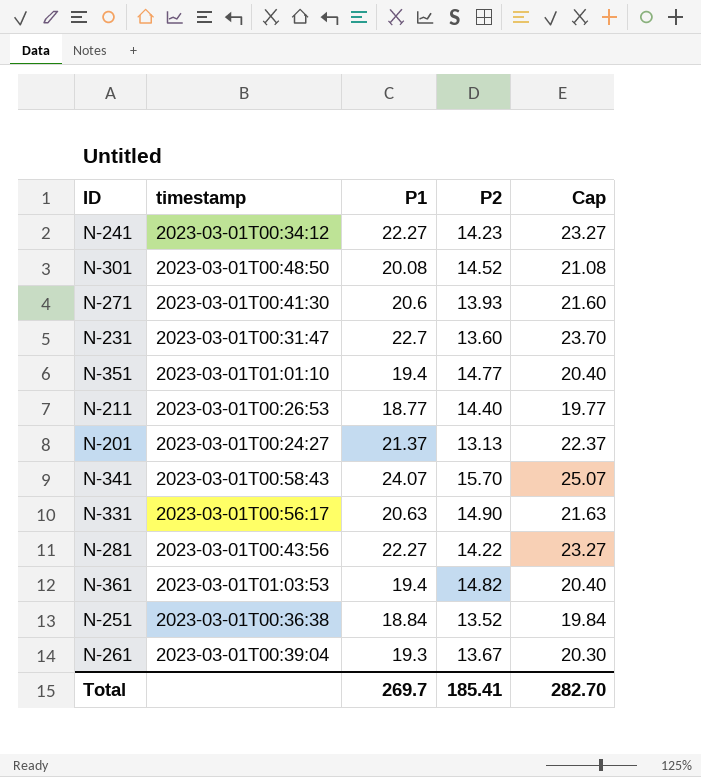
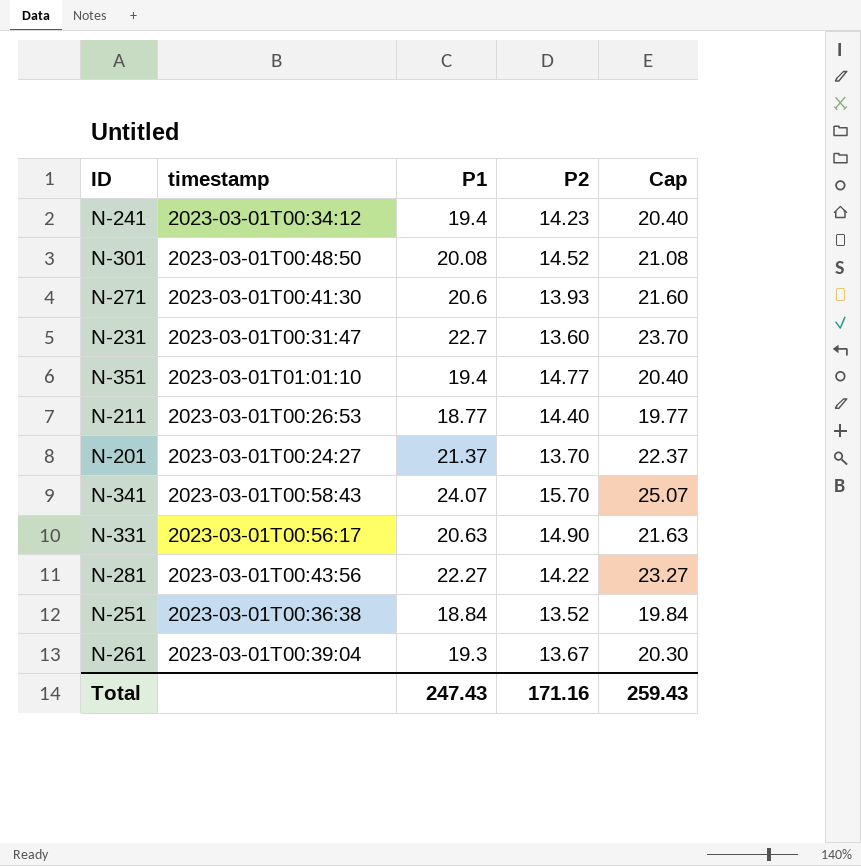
row N-361: 2023-03-01T01:03:53 | 19.4 | 14.82 | 20.40 -> none
N-241 | P1: 22.27 -> 19.4
N-241 | Cap: 23.27 -> 20.40
N-201 | P2: 13.13 -> 13.70
Total | P1: 269.7 -> 247.43
Total | P2: 185.41 -> 171.16
Total | Cap: 282.70 -> 259.43

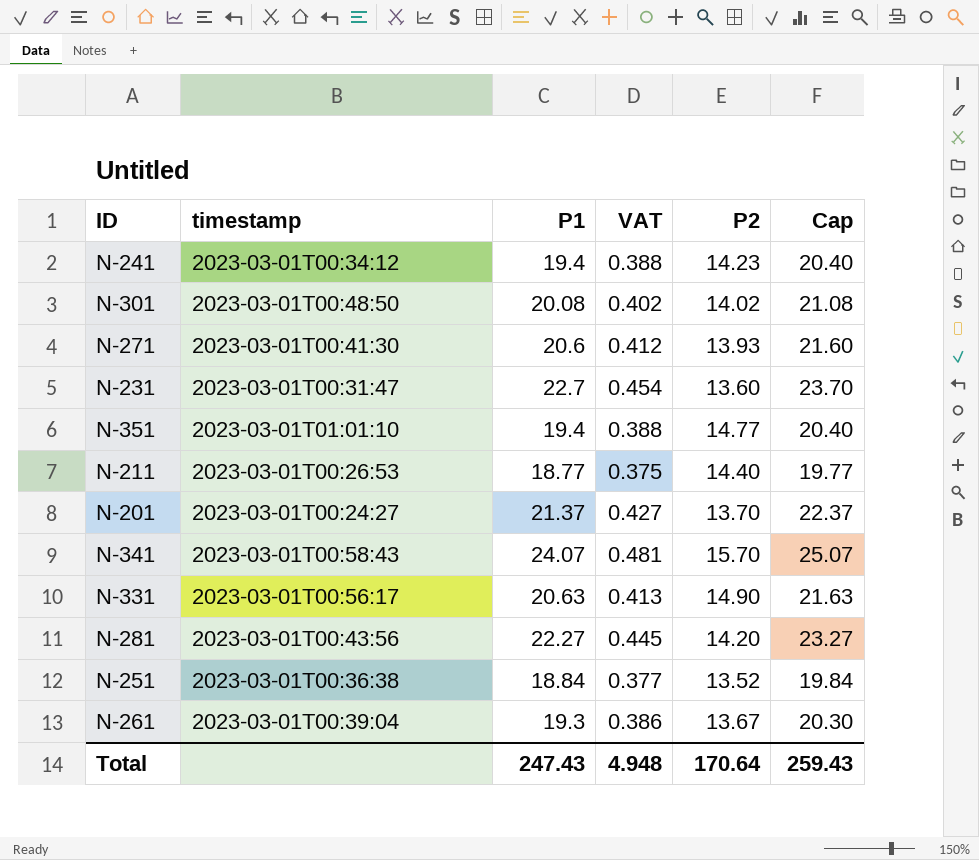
column VAT | formula: none -> [P1] * 0.02
N-301 | P2: 14.52 -> 14.02
N-281 | P2: 14.22 -> 14.20
Total | P2: 171.16 -> 170.64

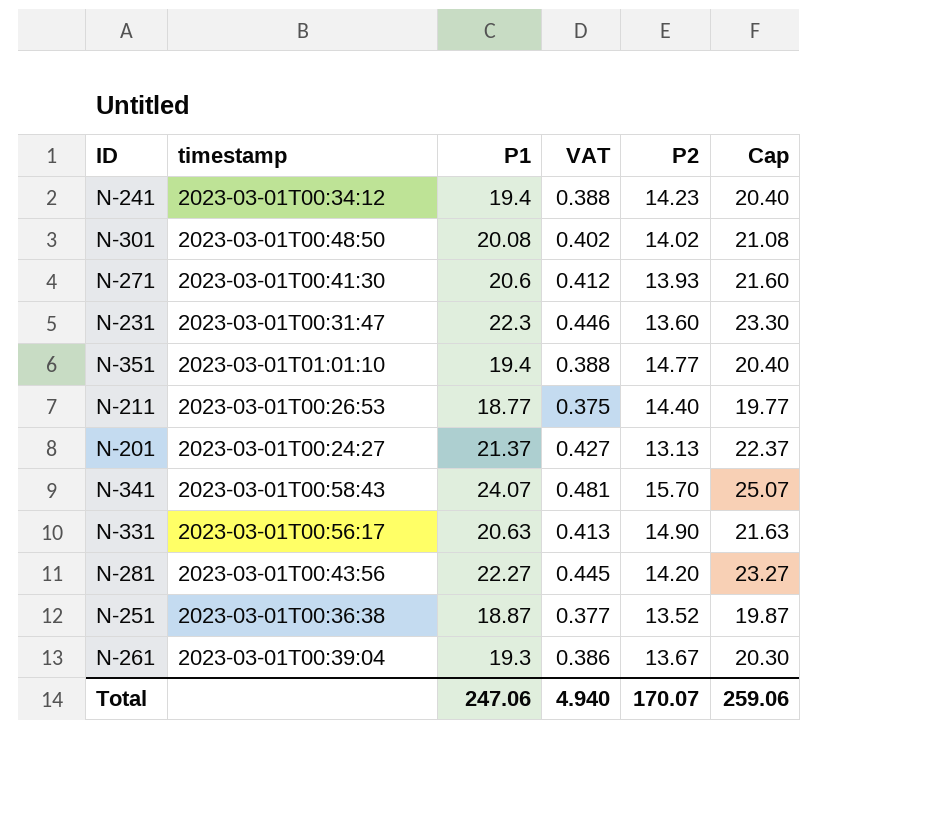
N-231 | P1: 22.7 -> 22.3
N-231 | VAT: 0.454 -> 0.446
N-231 | Cap: 23.70 -> 23.30
N-201 | P2: 13.70 -> 13.13
N-251 | P1: 18.84 -> 18.87
N-251 | Cap: 19.84 -> 19.87
Total | P1: 247.43 -> 247.06
Total | VAT: 4.948 -> 4.940
Total | P2: 170.64 -> 170.07
Total | Cap: 259.43 -> 259.06

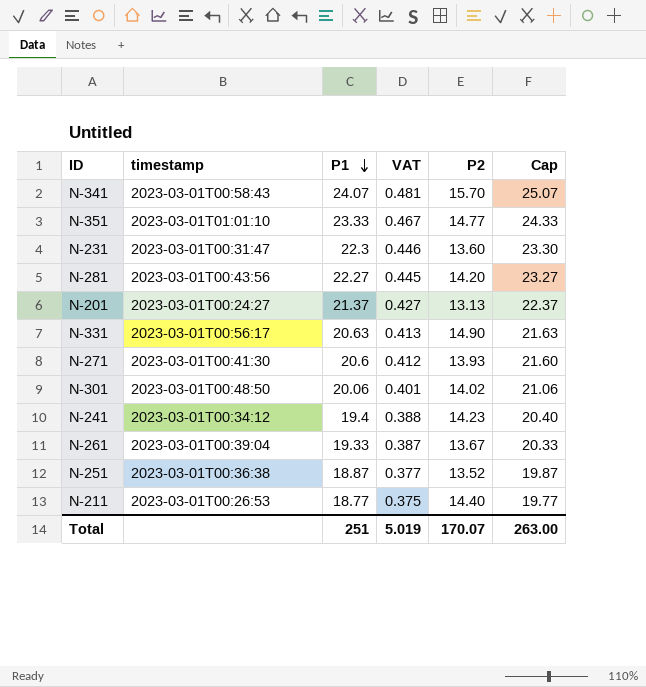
row order: none -> P1 descending
N-351 | P1: 19.4 -> 23.33
N-351 | VAT: 0.388 -> 0.467
N-351 | Cap: 20.40 -> 24.33
N-301 | P1: 20.08 -> 20.06
N-301 | VAT: 0.402 -> 0.401
N-301 | Cap: 21.08 -> 21.06
N-261 | P1: 19.3 -> 19.33
N-261 | VAT: 0.386 -> 0.387
N-261 | Cap: 20.30 -> 20.33
Total | P1: 247.06 -> 251
Total | VAT: 4.940 -> 5.019
Total | Cap: 259.06 -> 263.00

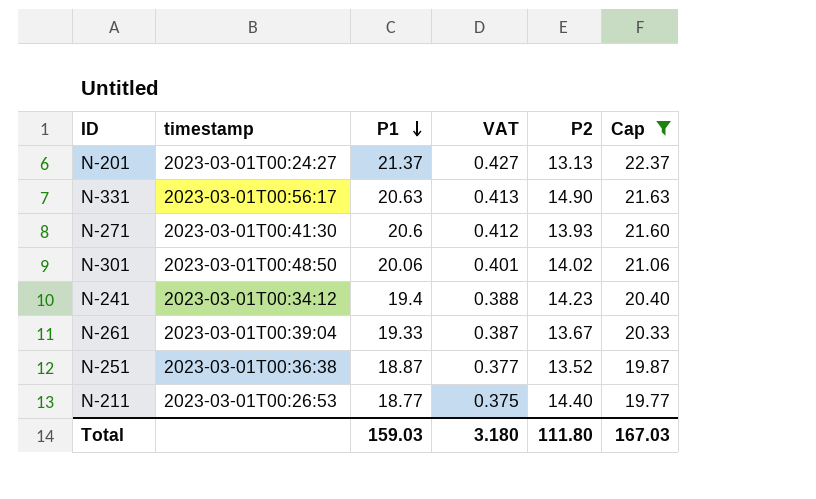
filter: none -> Cap <= 22.37
Total | P1: 251 -> 159.03
Total | VAT: 5.019 -> 3.180
Total | P2: 170.07 -> 111.80
Total | Cap: 263.00 -> 167.03

